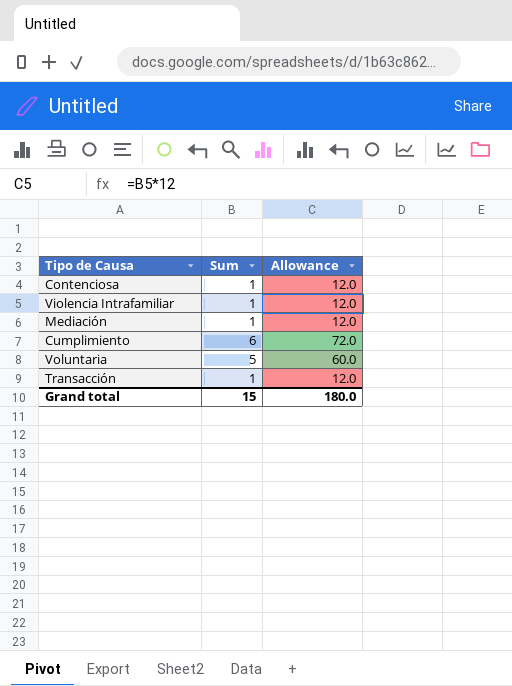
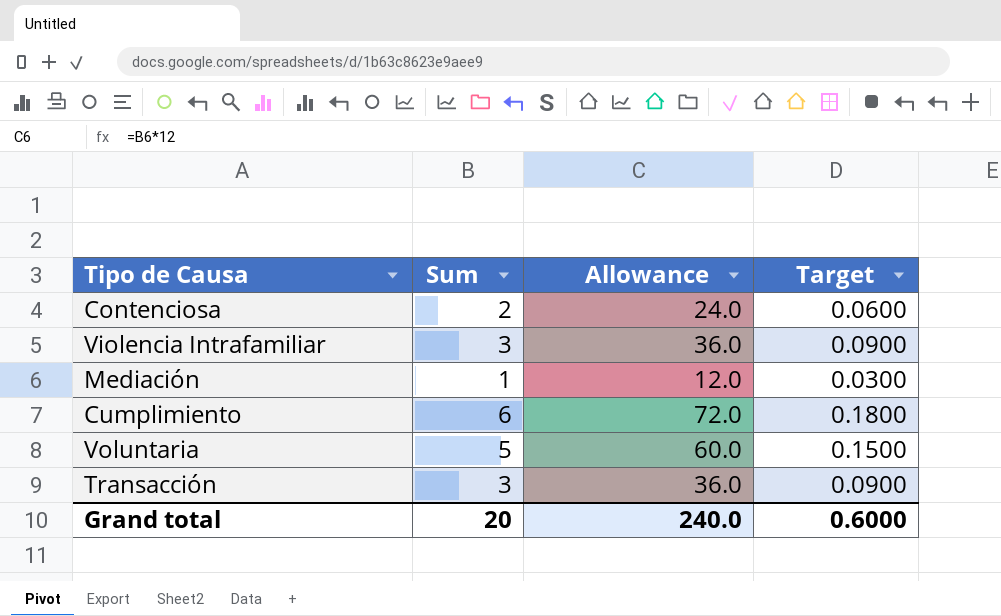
column Target | formula: none -> [Sum] * 0.03
Contenciosa | Sum: 1 -> 2
Contenciosa | Allowance: 12.0 -> 24.0
Violencia Intrafamiliar | Sum: 1 -> 3
Violencia Intrafamiliar | Allowance: 12.0 -> 36.0
Transacción | Sum: 1 -> 3
Transacción | Allowance: 12.0 -> 36.0
Grand total | Sum: 15 -> 20
Grand total | Allowance: 180.0 -> 240.0

